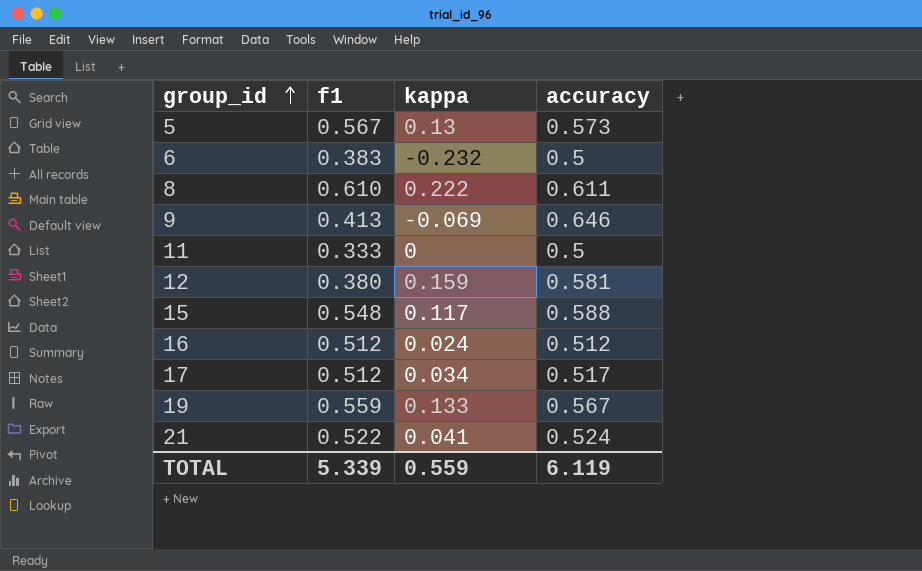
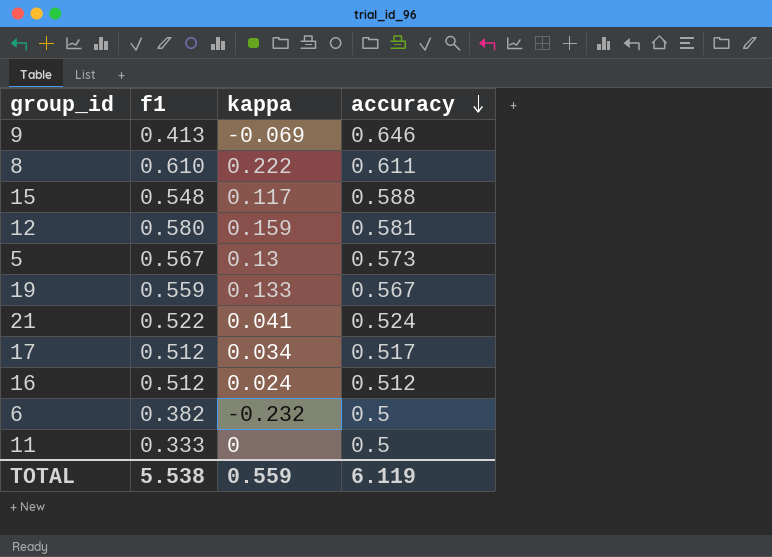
row order: group_id ascending -> accuracy descending
12 | f1: 0.380 -> 0.580
6 | f1: 0.383 -> 0.382
TOTAL | f1: 5.339 -> 5.538

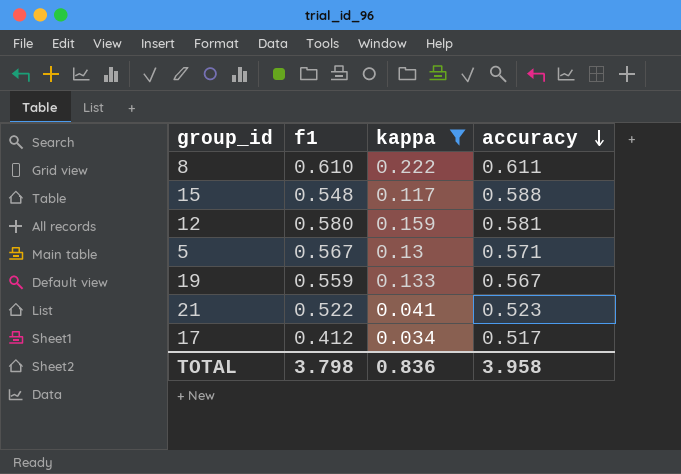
filter: none -> kappa >= 0.034
5 | accuracy: 0.573 -> 0.571
21 | accuracy: 0.524 -> 0.523
17 | f1: 0.512 -> 0.412
TOTAL | f1: 5.538 -> 3.798
TOTAL | kappa: 0.559 -> 0.836
TOTAL | accuracy: 6.119 -> 3.958

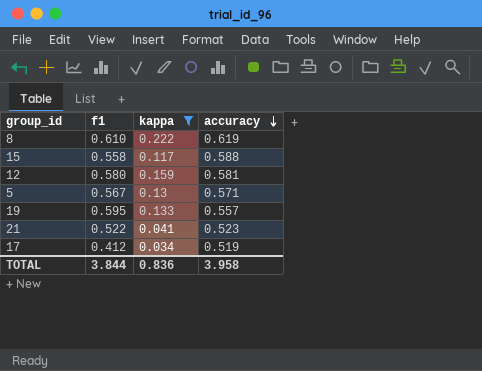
8 | accuracy: 0.611 -> 0.619
15 | f1: 0.548 -> 0.558
19 | f1: 0.559 -> 0.595
19 | accuracy: 0.567 -> 0.557
17 | accuracy: 0.517 -> 0.519
TOTAL | f1: 3.798 -> 3.844

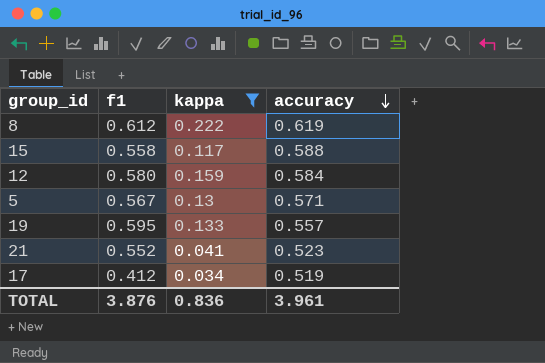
8 | f1: 0.610 -> 0.612
12 | accuracy: 0.581 -> 0.584
21 | f1: 0.522 -> 0.552
TOTAL | f1: 3.844 -> 3.876
TOTAL | accuracy: 3.958 -> 3.961

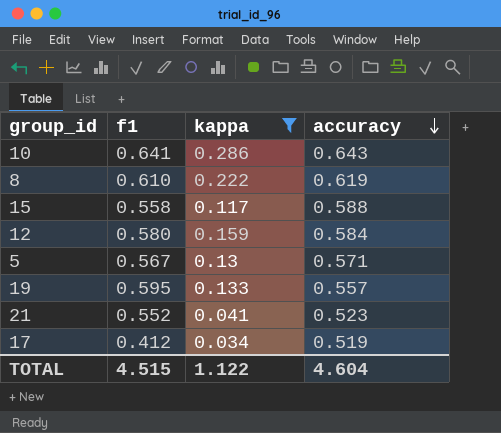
row 10: none -> 0.641 | 0.286 | 0.643
8 | f1: 0.612 -> 0.610
TOTAL | f1: 3.876 -> 4.515
TOTAL | kappa: 0.836 -> 1.122
TOTAL | accuracy: 3.961 -> 4.604

